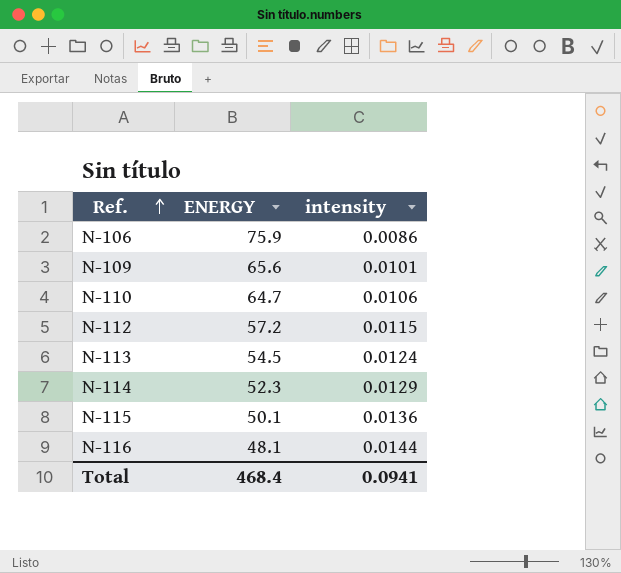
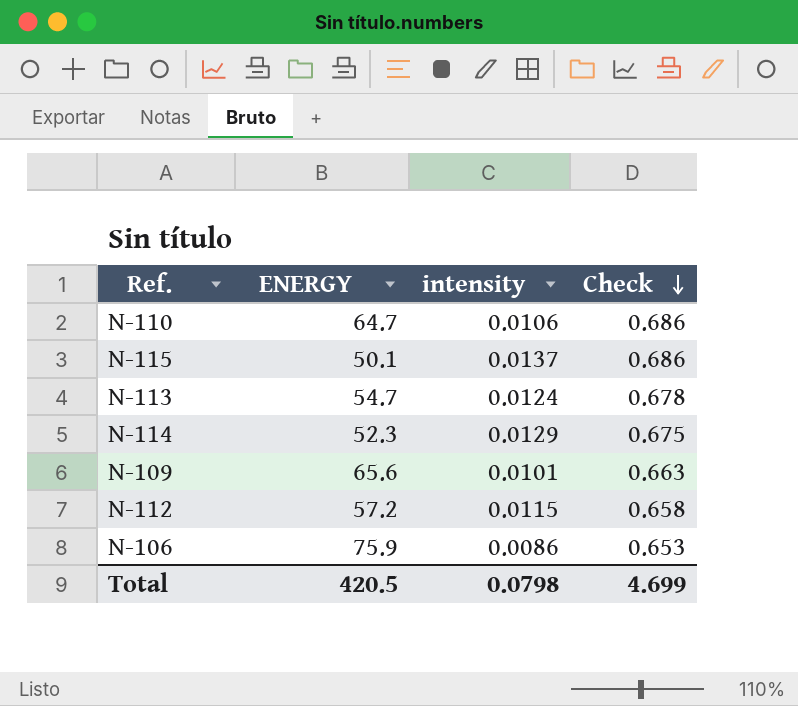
row order: Ref. ascending -> Check descending
column Check | formula: none -> [ENERGY] * [intensity]
row N-116: 48.1 | 0.0144 -> none
N-115 | intensity: 0.0136 -> 0.0137
N-113 | ENERGY: 54.5 -> 54.7
Total | ENERGY: 468.4 -> 420.5
Total | intensity: 0.0941 -> 0.0798

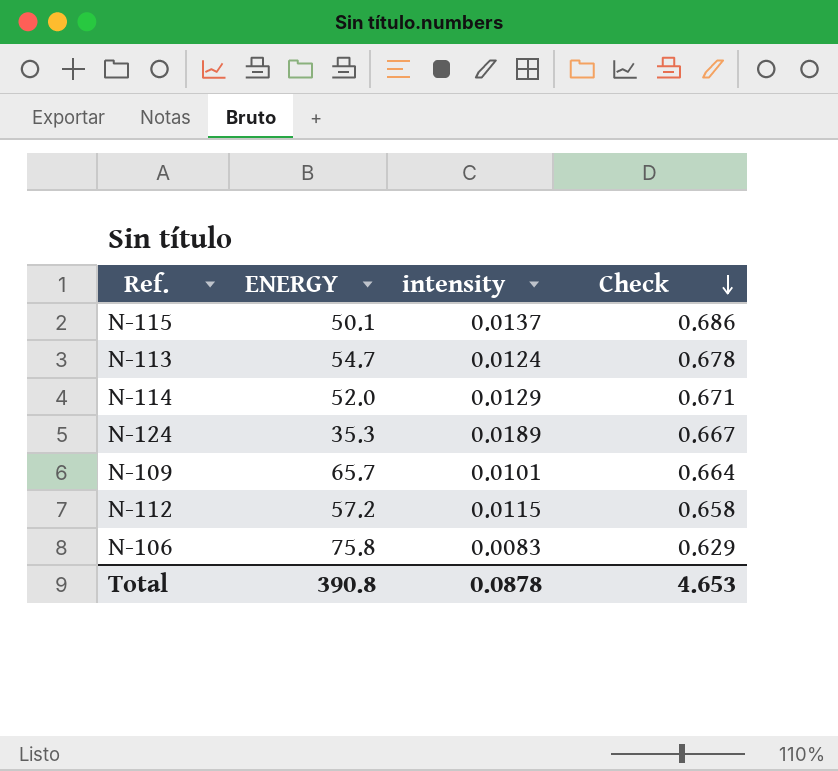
row N-110: 64.7 | 0.0106 | 0.686 -> none
N-114 | ENERGY: 52.3 -> 52.0
N-114 | Check: 0.675 -> 0.671
row N-124: none -> 35.3 | 0.0189 | 0.667
N-109 | ENERGY: 65.6 -> 65.7
N-109 | Check: 0.663 -> 0.664
N-106 | ENERGY: 75.9 -> 75.8
N-106 | intensity: 0.0086 -> 0.0083
N-106 | Check: 0.653 -> 0.629
Total | ENERGY: 420.5 -> 390.8
Total | intensity: 0.0798 -> 0.0878
Total | Check: 4.699 -> 4.653

